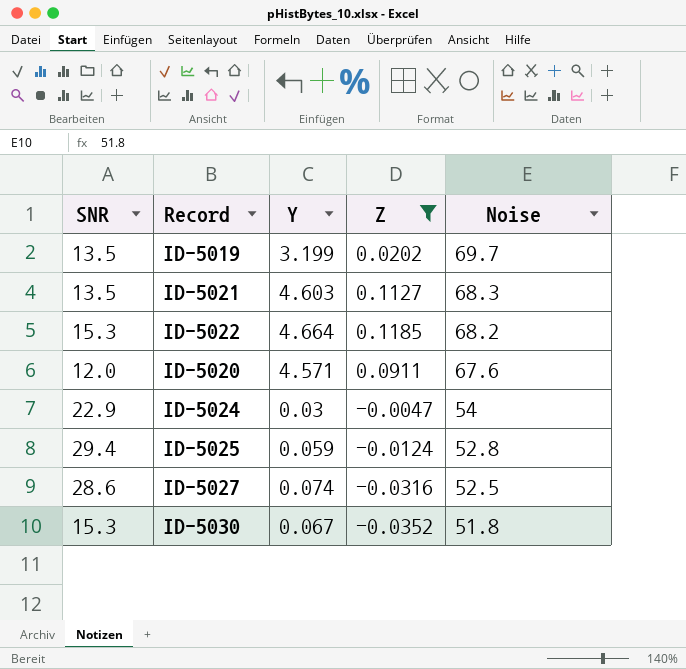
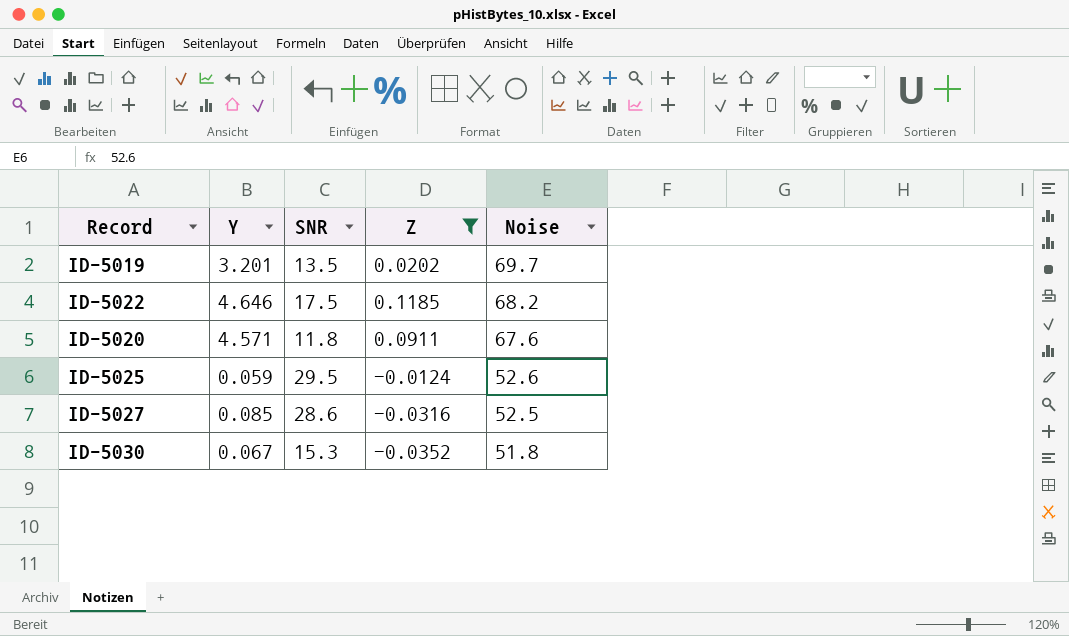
column SNR | position: 1 -> 3
row ID-5021: 13.5 | 4.603 | 0.1127 | 68.3 -> none
row ID-5024: 22.9 | 0.03 | -0.0047 | 54 -> none
ID-5019 | Y: 3.199 -> 3.201
ID-5022 | Y: 4.664 -> 4.646
ID-5022 | SNR: 15.3 -> 17.5
ID-5020 | SNR: 12.0 -> 11.8
ID-5025 | SNR: 29.4 -> 29.5
ID-5025 | Noise: 52.8 -> 52.6
ID-5027 | Y: 0.074 -> 0.085

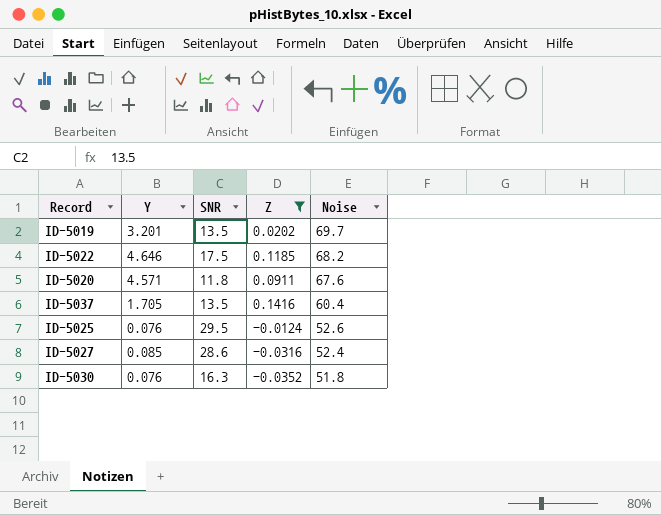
row ID-5037: none -> 1.705 | 13.5 | 0.1416 | 60.4
ID-5025 | Y: 0.059 -> 0.076
ID-5027 | Noise: 52.5 -> 52.4
ID-5030 | Y: 0.067 -> 0.076
ID-5030 | SNR: 15.3 -> 16.3

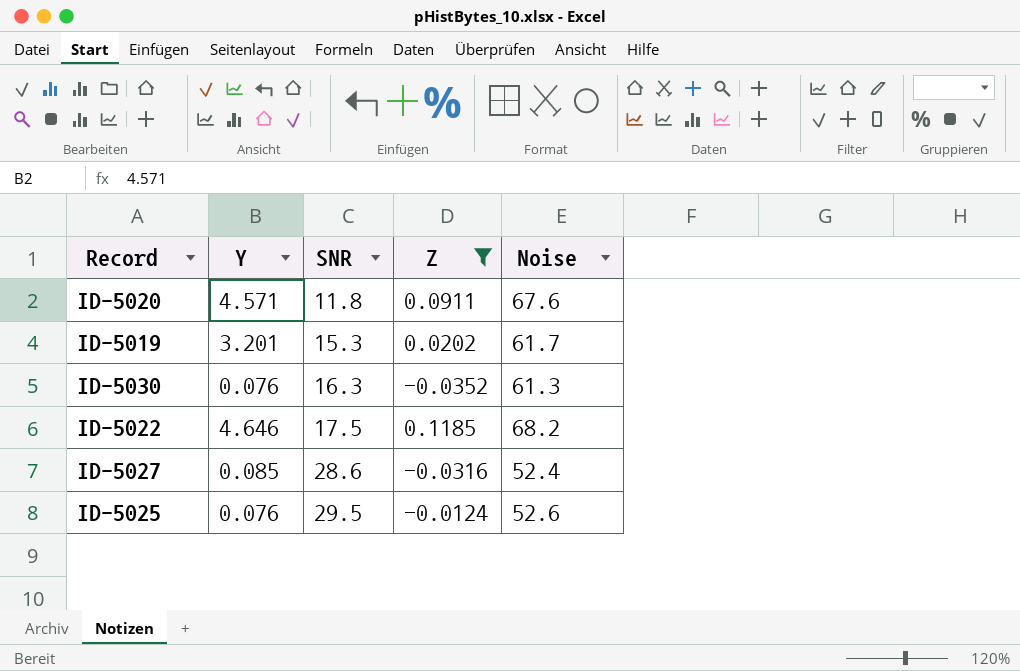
row order: Noise descending -> SNR ascending
row ID-5037: 1.705 | 13.5 | 0.1416 | 60.4 -> none
ID-5019 | SNR: 13.5 -> 15.3
ID-5019 | Noise: 69.7 -> 61.7
ID-5030 | Noise: 51.8 -> 61.3

